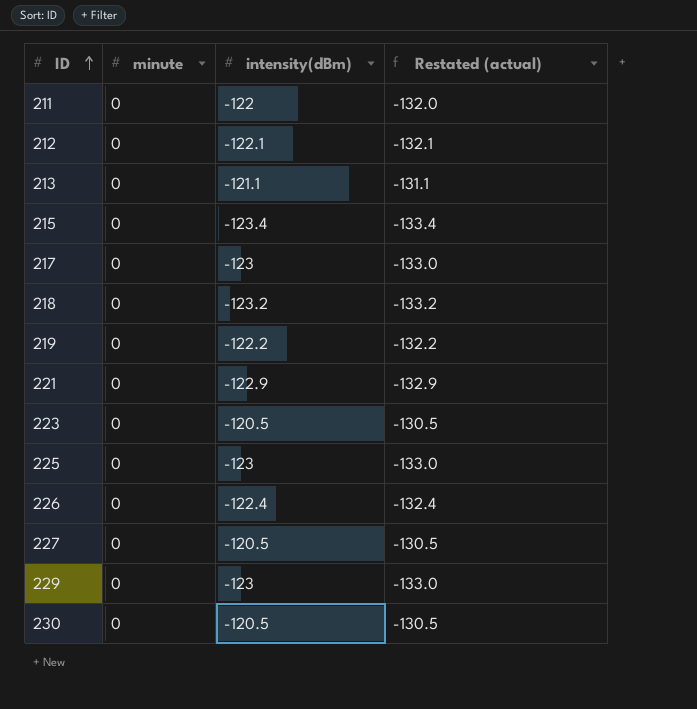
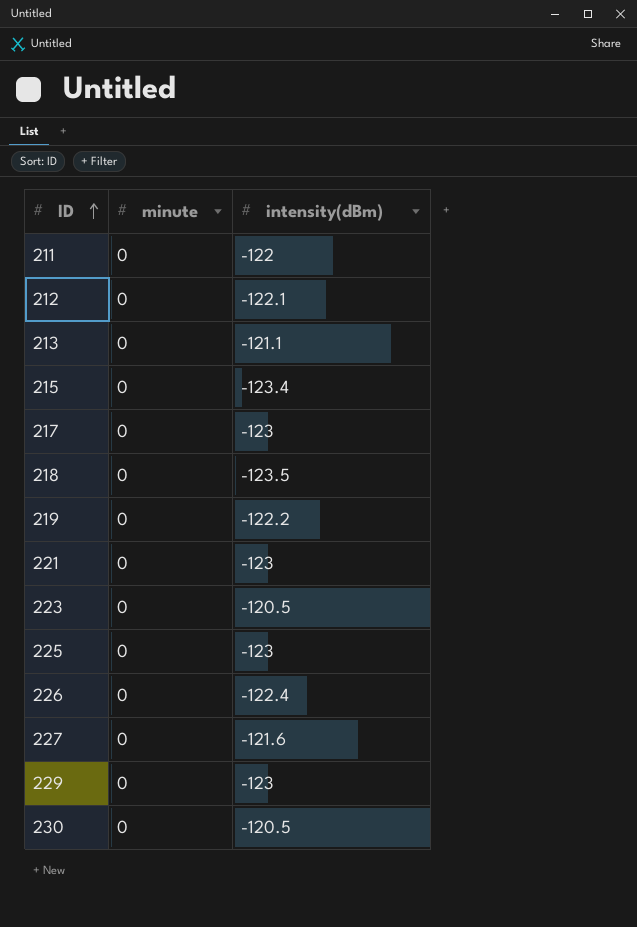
column Restated (actual) | formula: [intensity(dBm)] - 10 -> none
218 | intensity(dBm): -123.2 -> -123.5
221 | intensity(dBm): -122.9 -> -123
227 | intensity(dBm): -120.5 -> -121.6

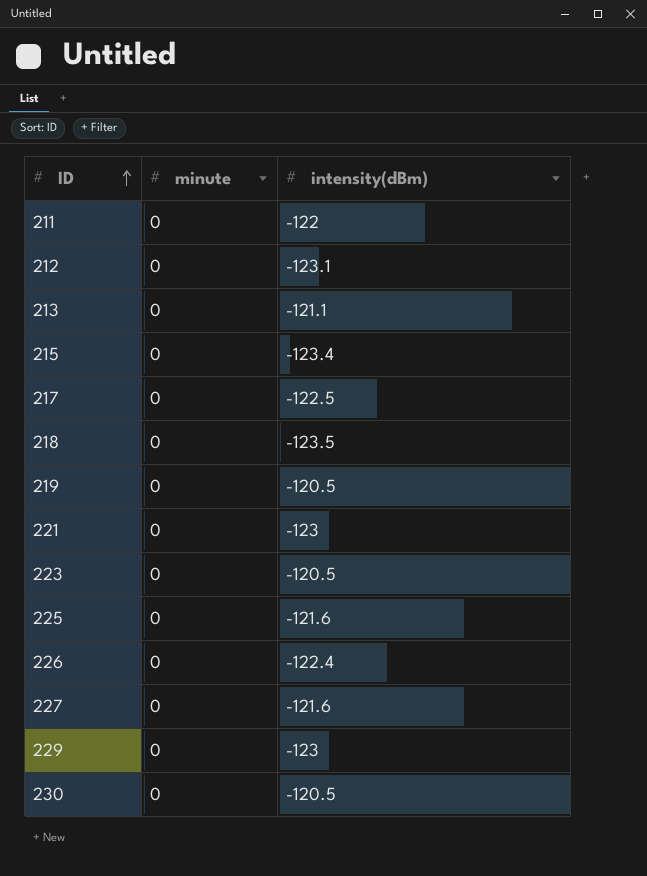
212 | intensity(dBm): -122.1 -> -123.1
217 | intensity(dBm): -123 -> -122.5
219 | intensity(dBm): -122.2 -> -120.5
225 | intensity(dBm): -123 -> -121.6

